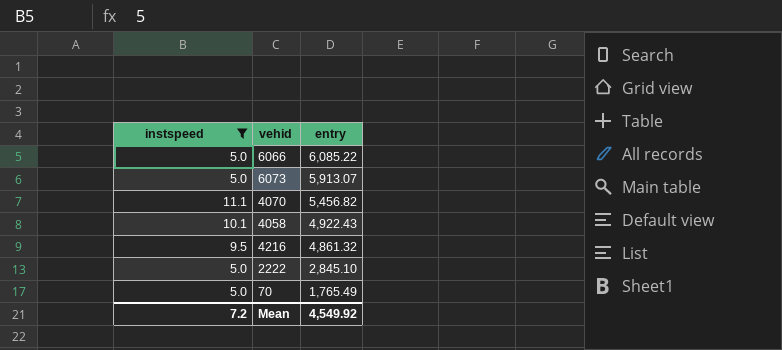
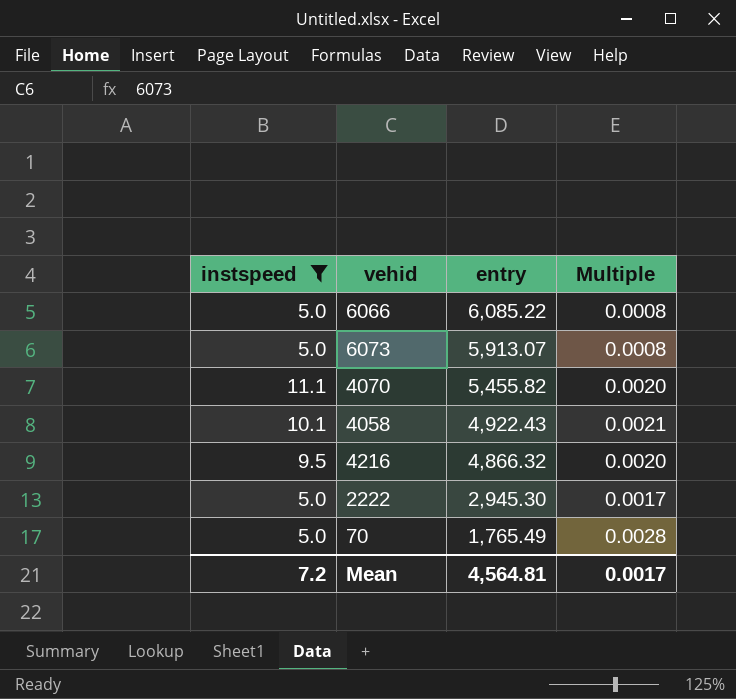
column Multiple | formula: none -> [instspeed] / [entry]
4070 | entry: 5,456.82 -> 5,455.82
4216 | entry: 4,861.32 -> 4,866.32
2222 | entry: 2,845.10 -> 2,945.30
Mean | entry: 4,549.92 -> 4,564.81

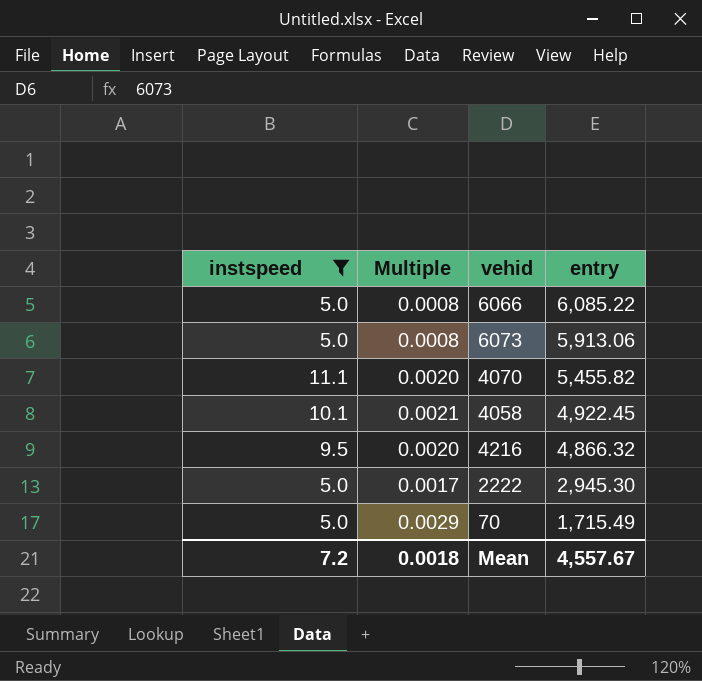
column Multiple | position: 4 -> 2
6073 | entry: 5,913.07 -> 5,913.06
4058 | entry: 4,922.43 -> 4,922.45
70 | Multiple: 0.0028 -> 0.0029
70 | entry: 1,765.49 -> 1,715.49
Mean | Multiple: 0.0017 -> 0.0018
Mean | entry: 4,564.81 -> 4,557.67

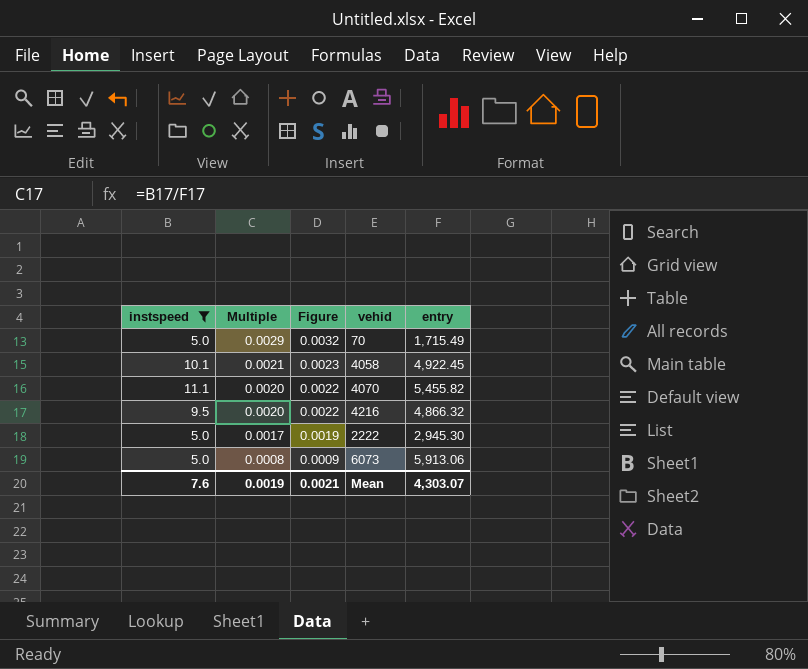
row order: entry descending -> Multiple descending
column Figure | formula: none -> [Multiple] * 1.1
row 6066: 5.0 | 0.0008 | 6,085.22 -> none
Mean | instspeed: 7.2 -> 7.6
Mean | Multiple: 0.0018 -> 0.0019
Mean | entry: 4,557.67 -> 4,303.07

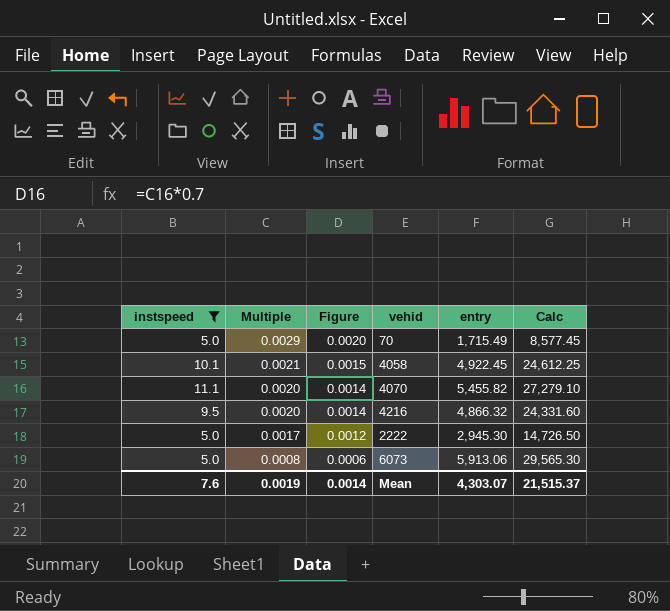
column Figure | formula: [Multiple] * 1.1 -> [Multiple] * 0.7
column Calc | formula: none -> [entry] * 5
Mean | Figure: 0.0021 -> 0.0014

